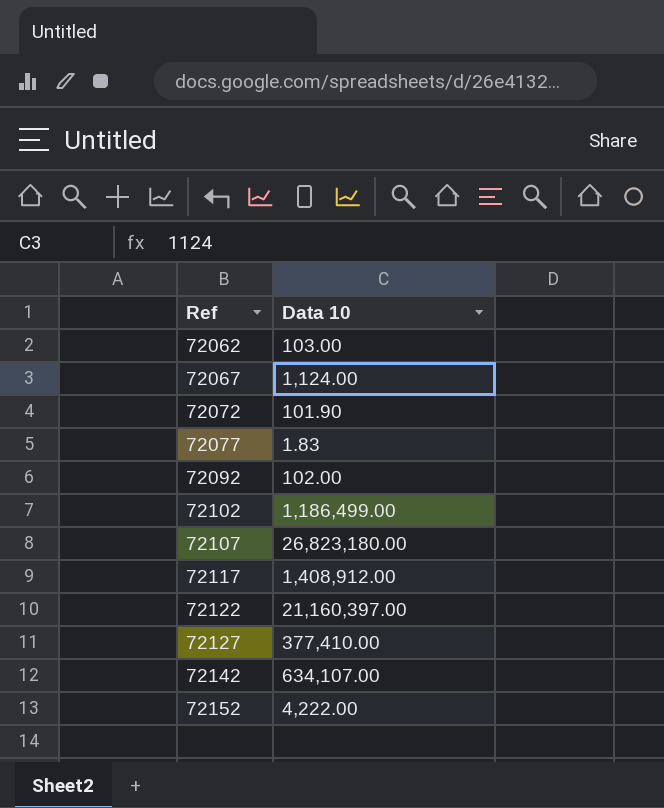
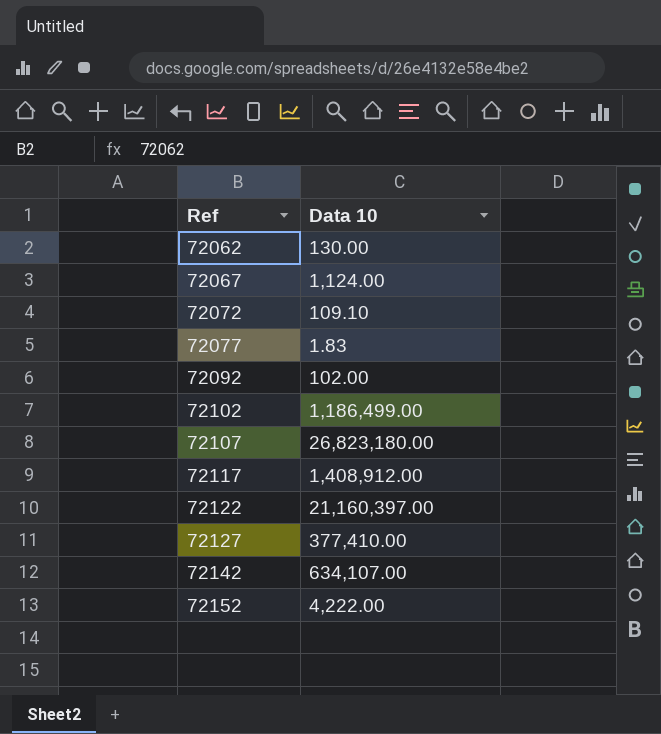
72062 | Data 10: 103.00 -> 130.00
72072 | Data 10: 101.90 -> 109.10

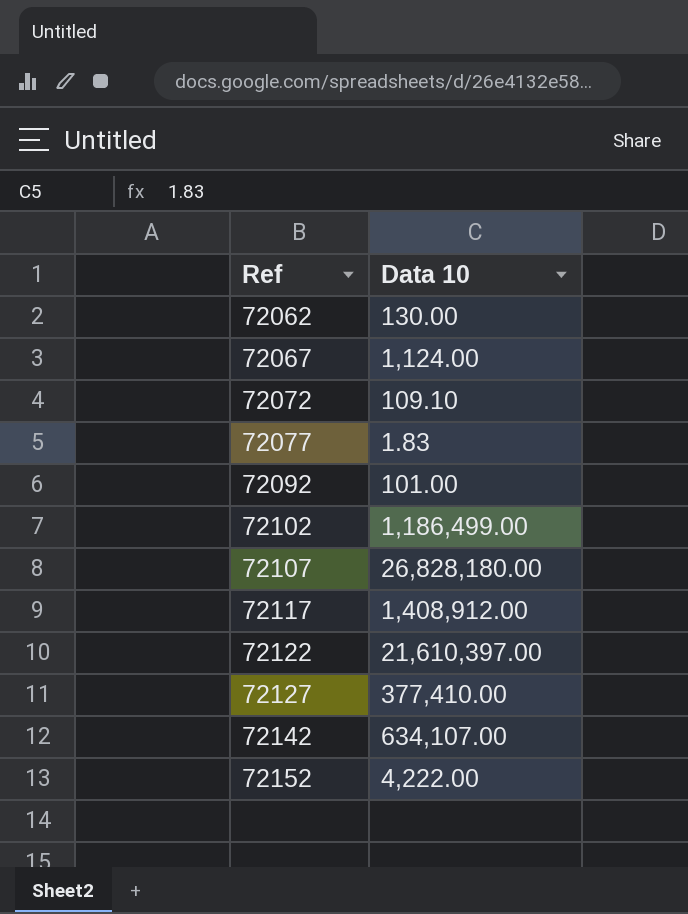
72092 | Data 10: 102.00 -> 101.00
72107 | Data 10: 26,823,180.00 -> 26,828,180.00
72122 | Data 10: 21,160,397.00 -> 21,610,397.00

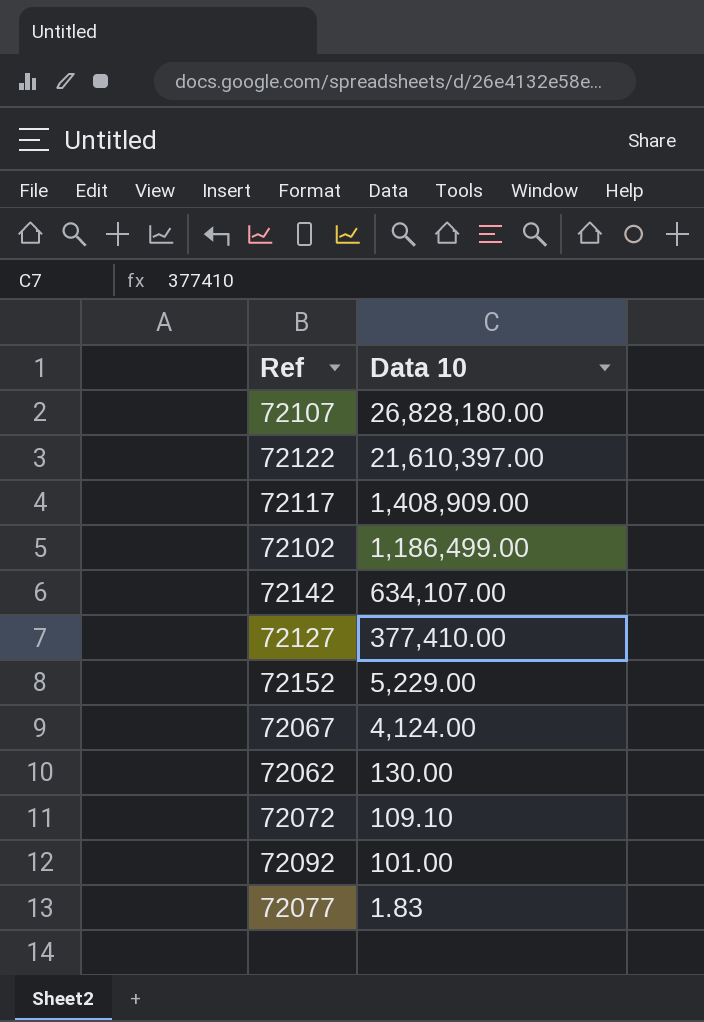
row order: Ref ascending -> Data 10 descending
72117 | Data 10: 1,408,912.00 -> 1,408,909.00
72152 | Data 10: 4,222.00 -> 5,229.00
72067 | Data 10: 1,124.00 -> 4,124.00

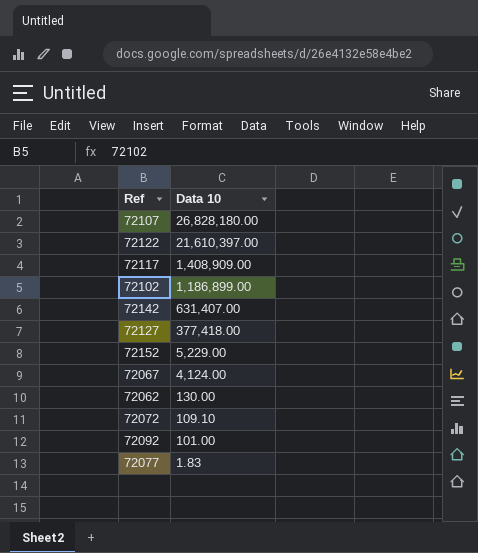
72102 | Data 10: 1,186,499.00 -> 1,186,899.00
72142 | Data 10: 634,107.00 -> 631,407.00
72127 | Data 10: 377,410.00 -> 377,418.00

